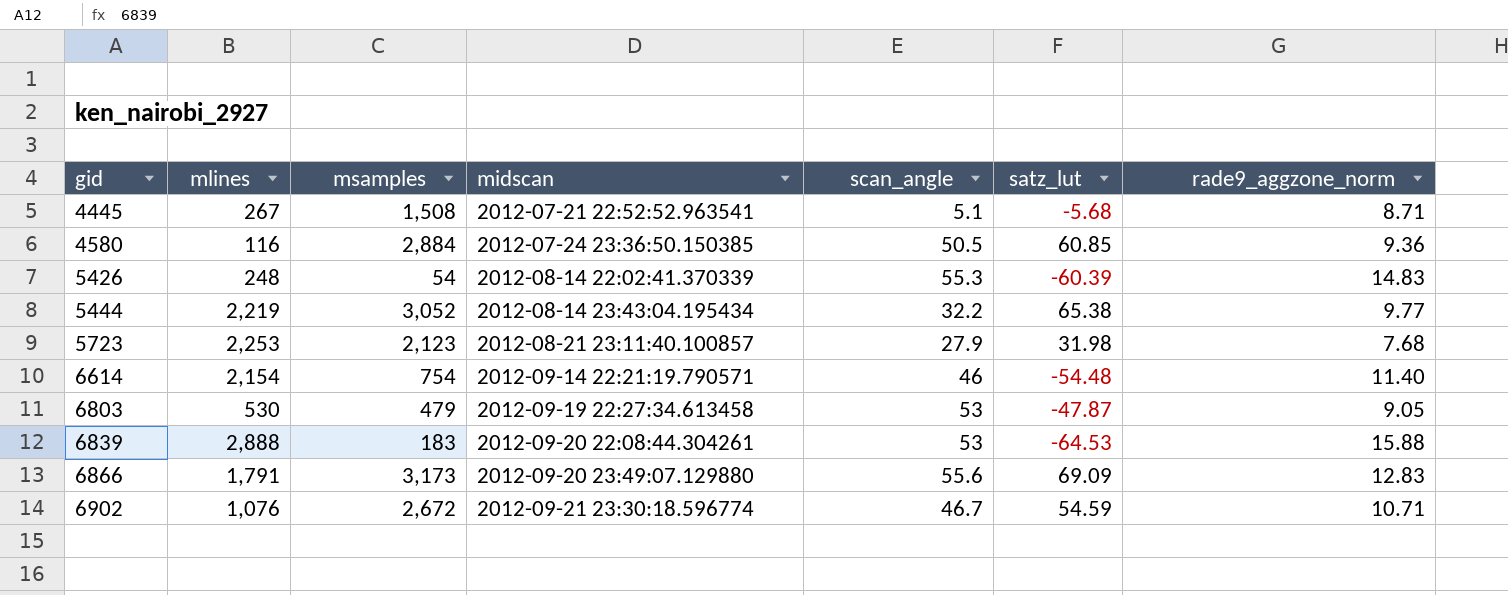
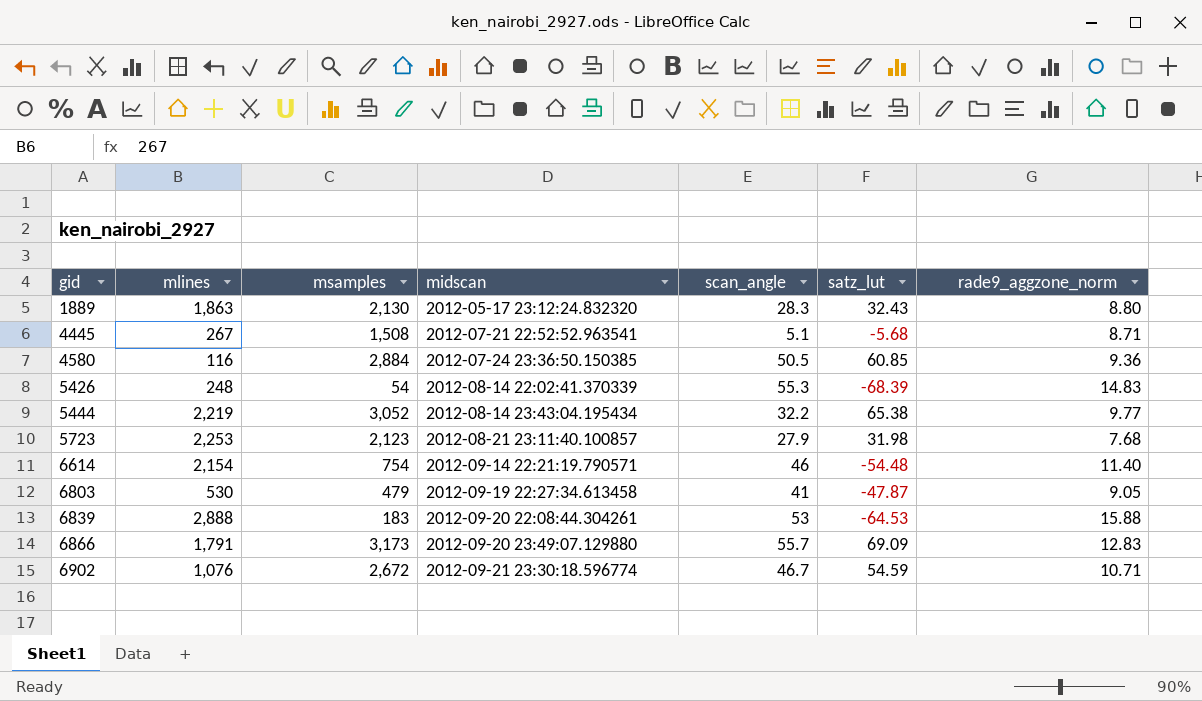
row 1889: none -> 1,863 | 2,130 | 2012-05-17 23:12:24.832320 | 28.3 | 32.43 | 8.80
5426 | satz_lut: -60.39 -> -68.39
6803 | scan_angle: 53 -> 41
6866 | scan_angle: 55.6 -> 55.7

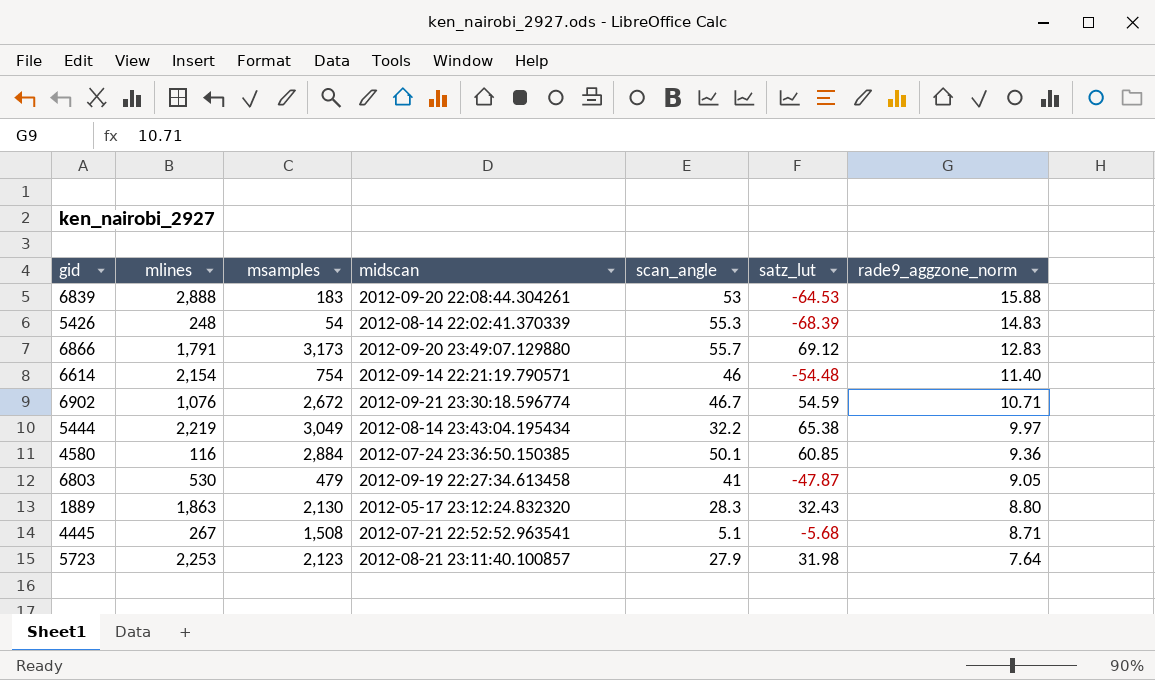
row order: gid ascending -> rade9_aggzone_norm descending
6866 | satz_lut: 69.09 -> 69.12
5444 | msamples: 3,052 -> 3,049
5444 | rade9_aggzone_norm: 9.77 -> 9.97
4580 | scan_angle: 50.5 -> 50.1
5723 | rade9_aggzone_norm: 7.68 -> 7.64

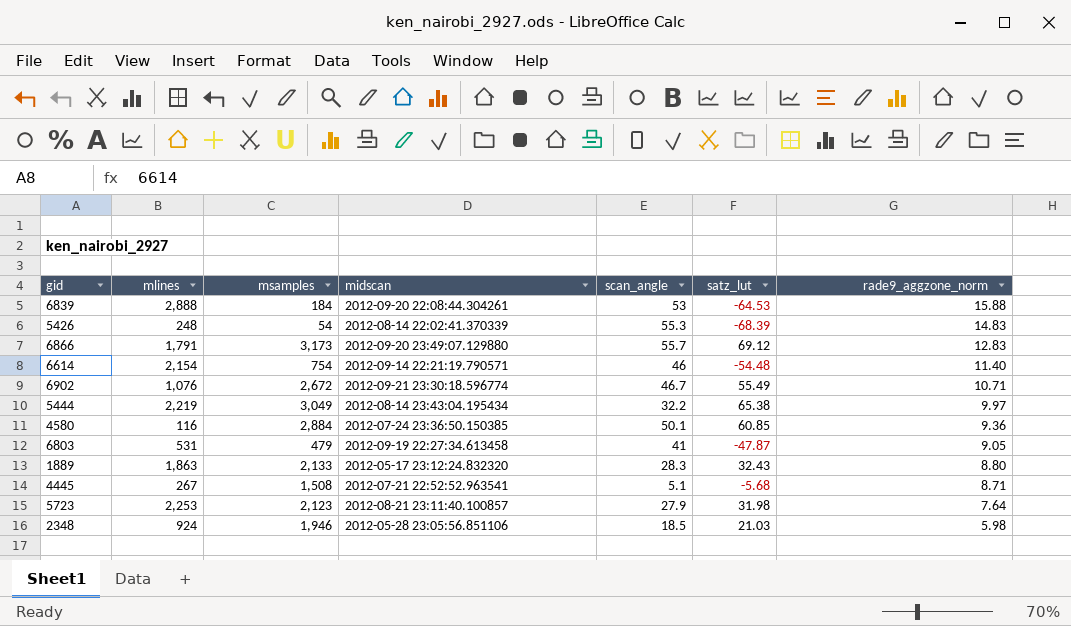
6839 | msamples: 183 -> 184
6902 | satz_lut: 54.59 -> 55.49
6803 | mlines: 530 -> 531
1889 | msamples: 2,130 -> 2,133
row 2348: none -> 924 | 1,946 | 2012-05-28 23:05:56.851106 | 18.5 | 21.03 | 5.98

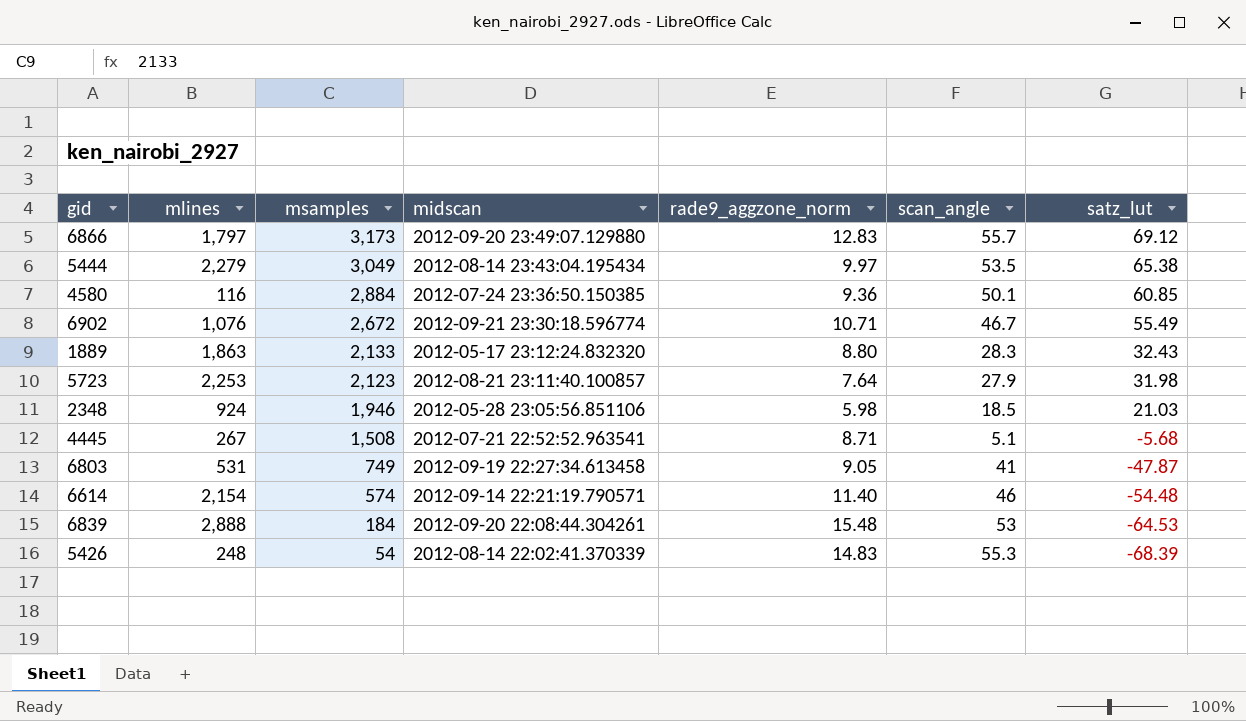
row order: rade9_aggzone_norm descending -> msamples descending
column rade9_aggzone_norm | position: 7 -> 5
6866 | mlines: 1,791 -> 1,797
5444 | mlines: 2,219 -> 2,279
5444 | scan_angle: 32.2 -> 53.5
6803 | msamples: 479 -> 749
6614 | msamples: 754 -> 574
6839 | rade9_aggzone_norm: 15.88 -> 15.48

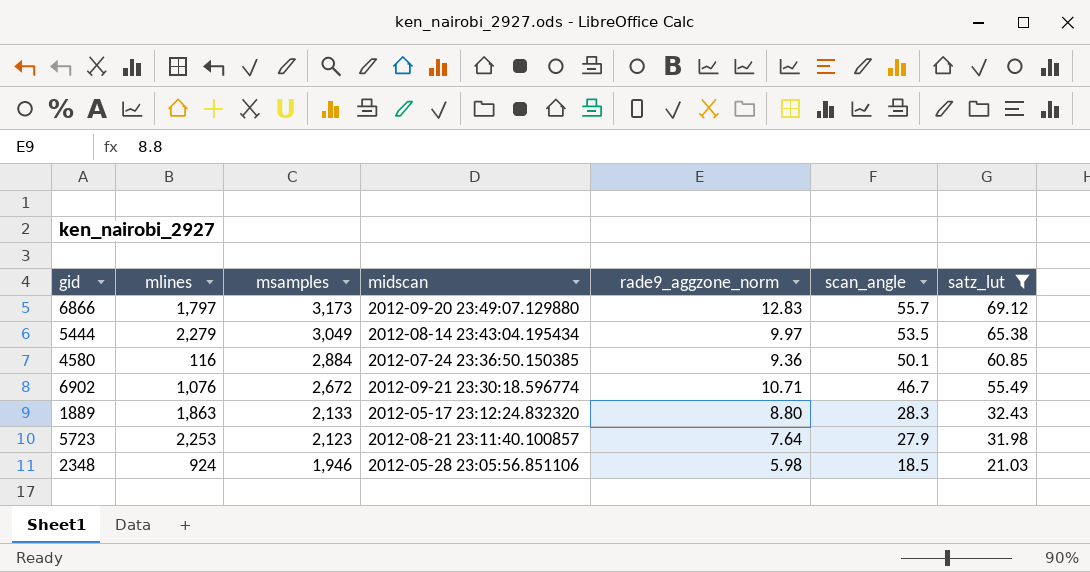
filter: none -> satz_lut >= 21.03

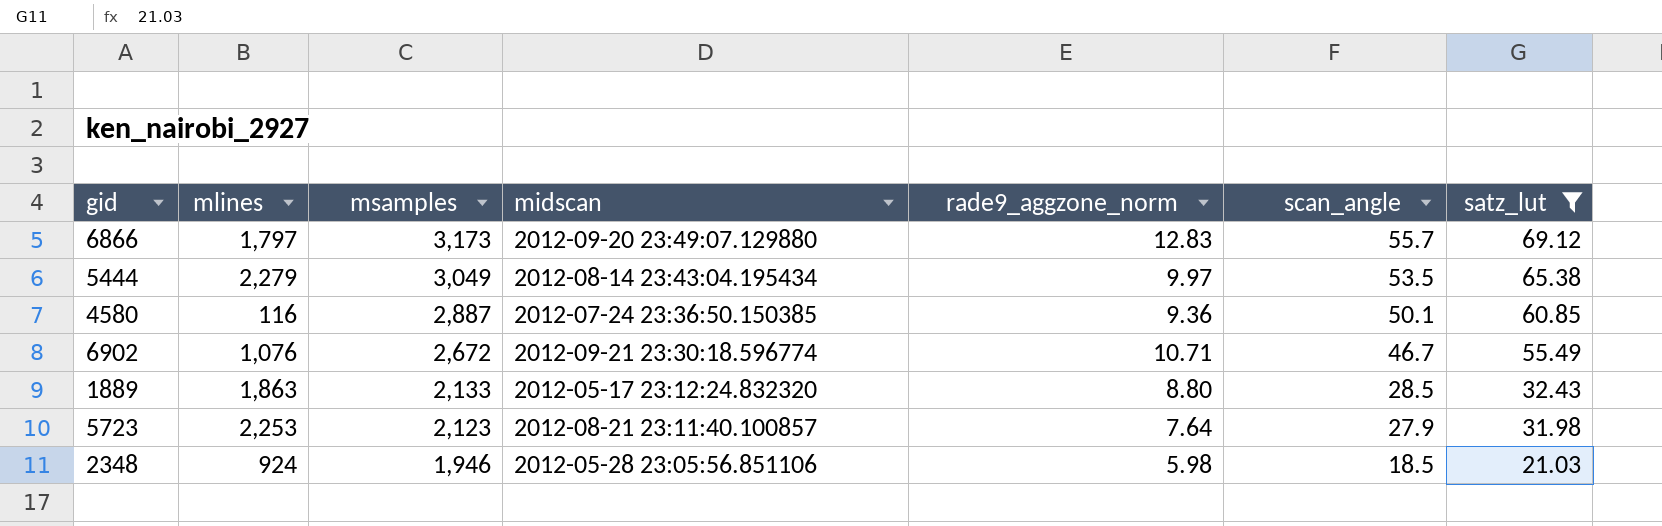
4580 | msamples: 2,884 -> 2,887
1889 | scan_angle: 28.3 -> 28.5

